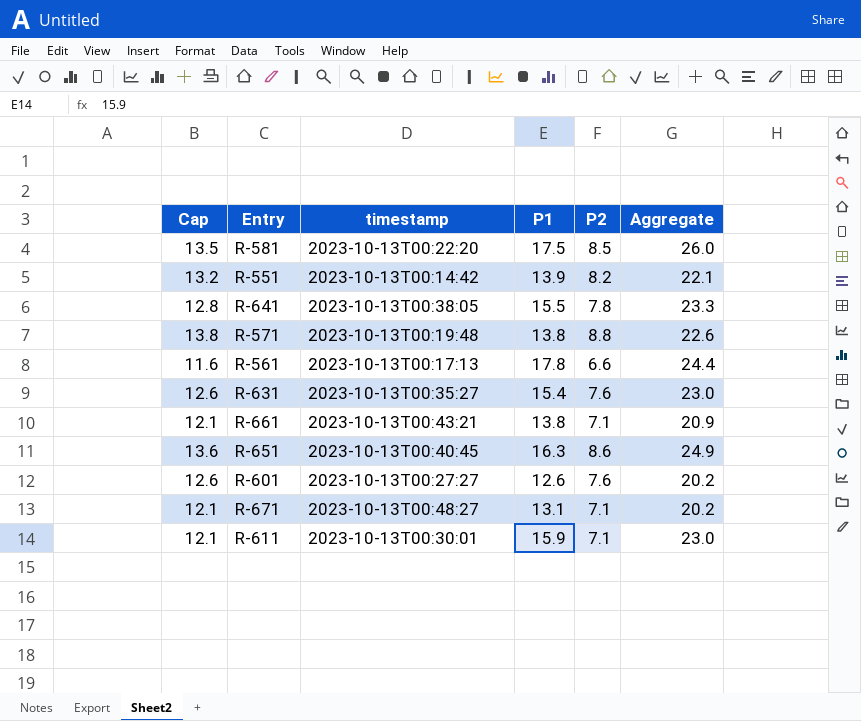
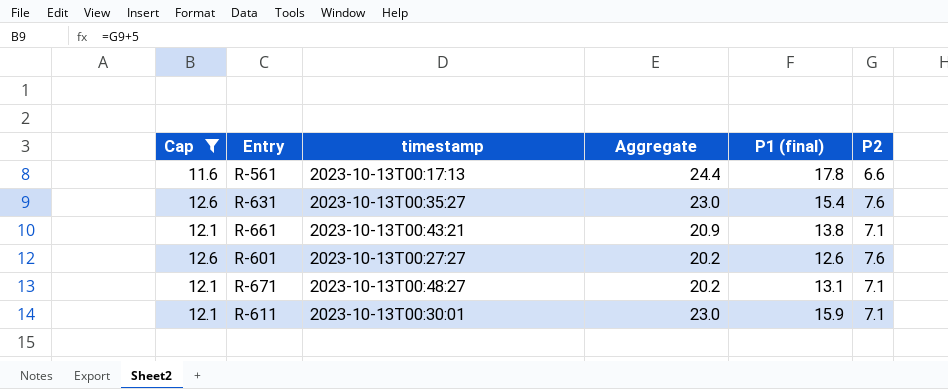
filter: none -> Cap <= 12.6
column Aggregate | position: 6 -> 4
column name: P1 -> P1 (final)

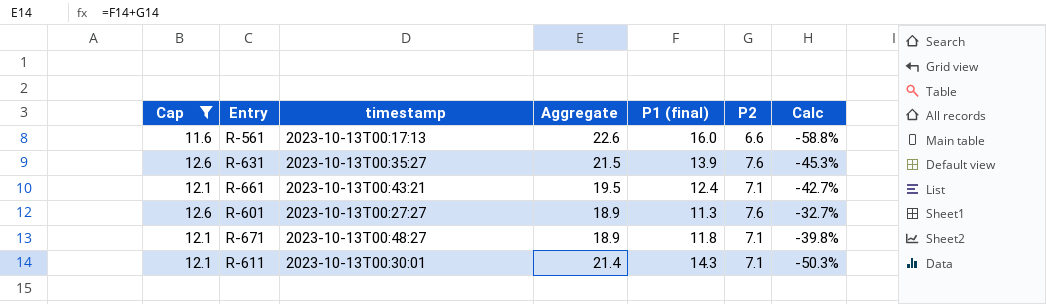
column Calc | formula: none -> ([P2] - [P1 (final)]) / [P1 (final)]
R-561 | Aggregate: 24.4 -> 22.6
R-561 | P1 (final): 17.8 -> 16.0
R-631 | Aggregate: 23.0 -> 21.5
R-631 | P1 (final): 15.4 -> 13.9
R-661 | Aggregate: 20.9 -> 19.5
R-661 | P1 (final): 13.8 -> 12.4
R-601 | Aggregate: 20.2 -> 18.9
R-601 | P1 (final): 12.6 -> 11.3
R-671 | Aggregate: 20.2 -> 18.9
R-671 | P1 (final): 13.1 -> 11.8
R-611 | Aggregate: 23.0 -> 21.4
R-611 | P1 (final): 15.9 -> 14.3

